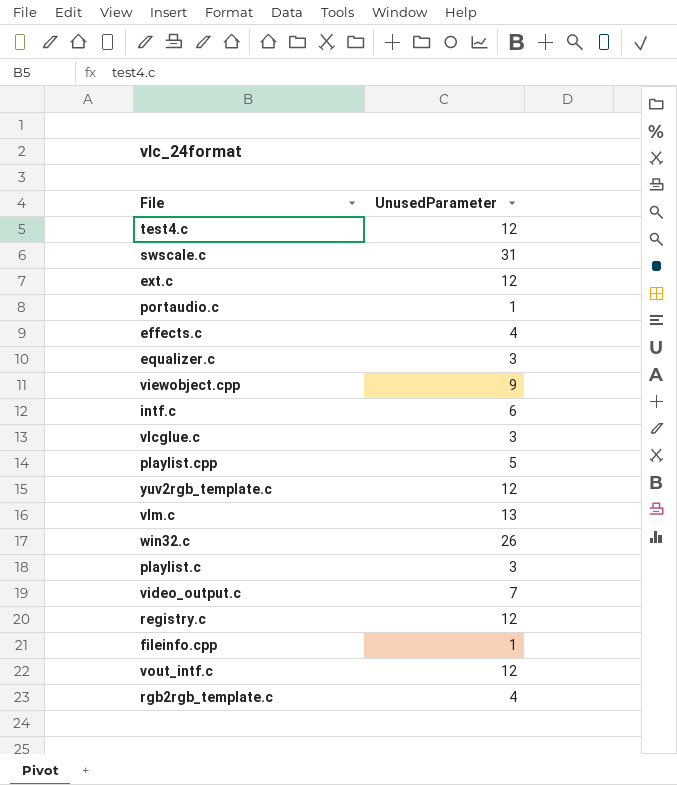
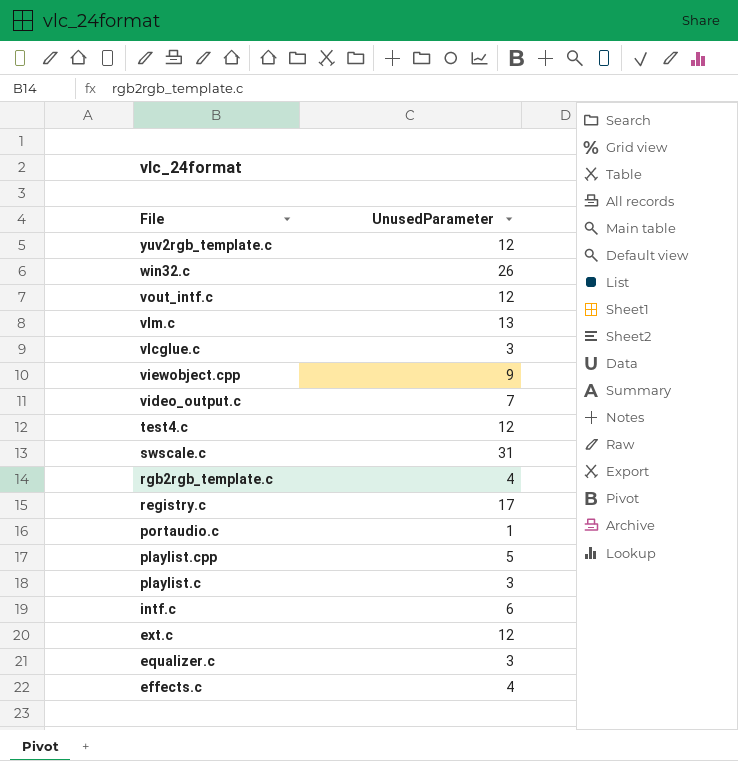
row order: none -> File descending
row fileinfo.cpp: 1 -> none
registry.c | UnusedParameter: 12 -> 17

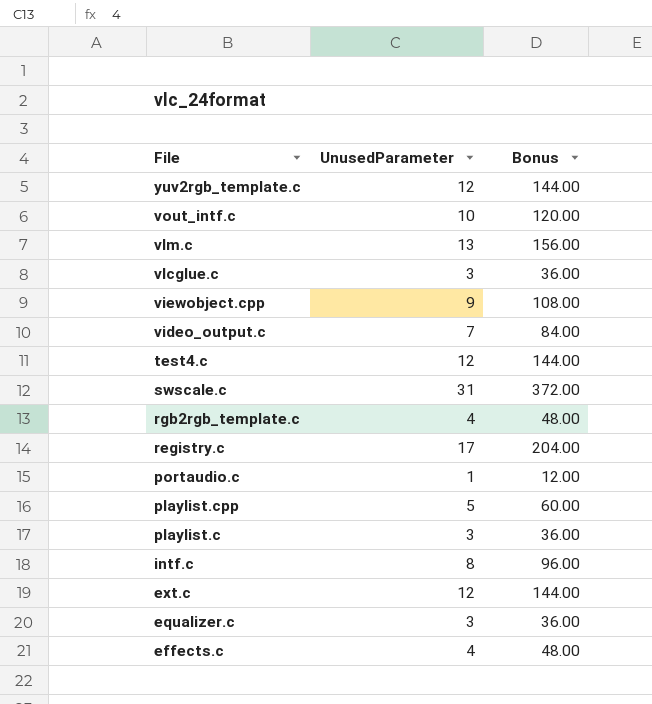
column Bonus | formula: none -> [UnusedParameter] * 12
row win32.c: 26 -> none
vout_intf.c | UnusedParameter: 12 -> 10
intf.c | UnusedParameter: 6 -> 8

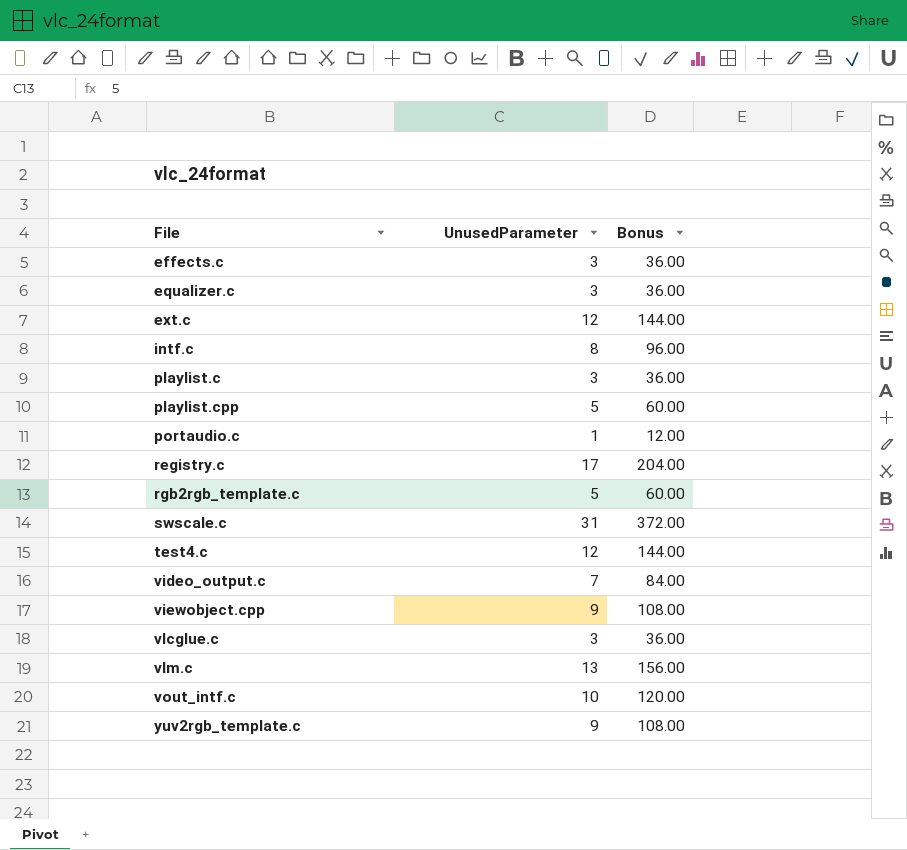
row order: File descending -> File ascending
effects.c | UnusedParameter: 4 -> 3
effects.c | Bonus: 48.00 -> 36.00
rgb2rgb_template.c | UnusedParameter: 4 -> 5
rgb2rgb_template.c | Bonus: 48.00 -> 60.00
yuv2rgb_template.c | UnusedParameter: 12 -> 9
yuv2rgb_template.c | Bonus: 144.00 -> 108.00

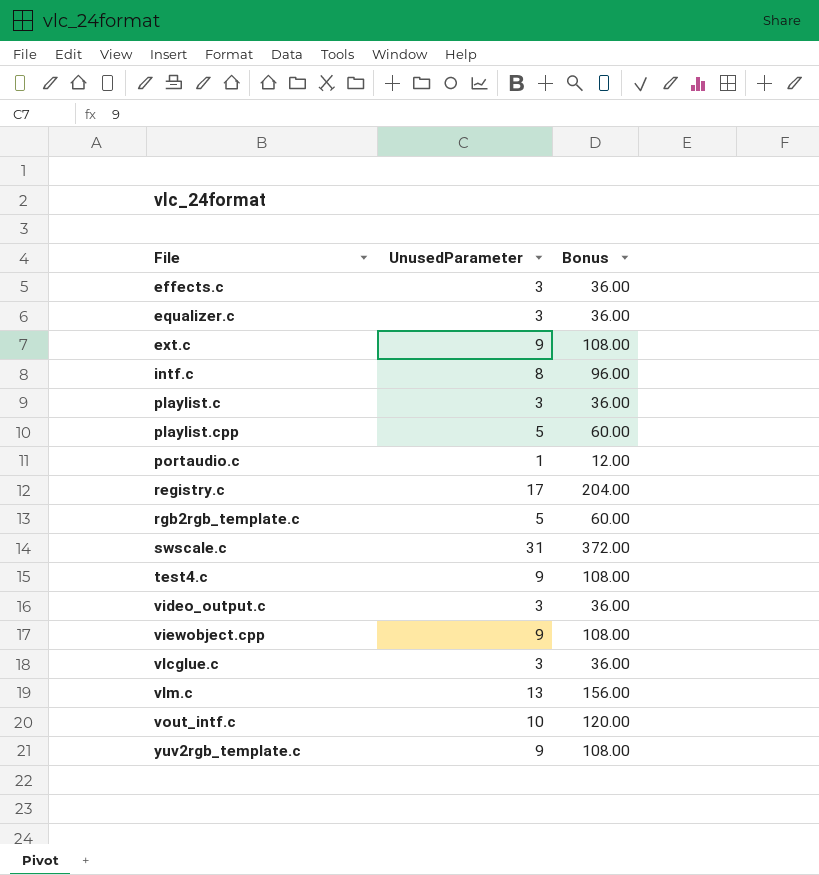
ext.c | UnusedParameter: 12 -> 9
ext.c | Bonus: 144.00 -> 108.00
test4.c | UnusedParameter: 12 -> 9
test4.c | Bonus: 144.00 -> 108.00
video_output.c | UnusedParameter: 7 -> 3
video_output.c | Bonus: 84.00 -> 36.00

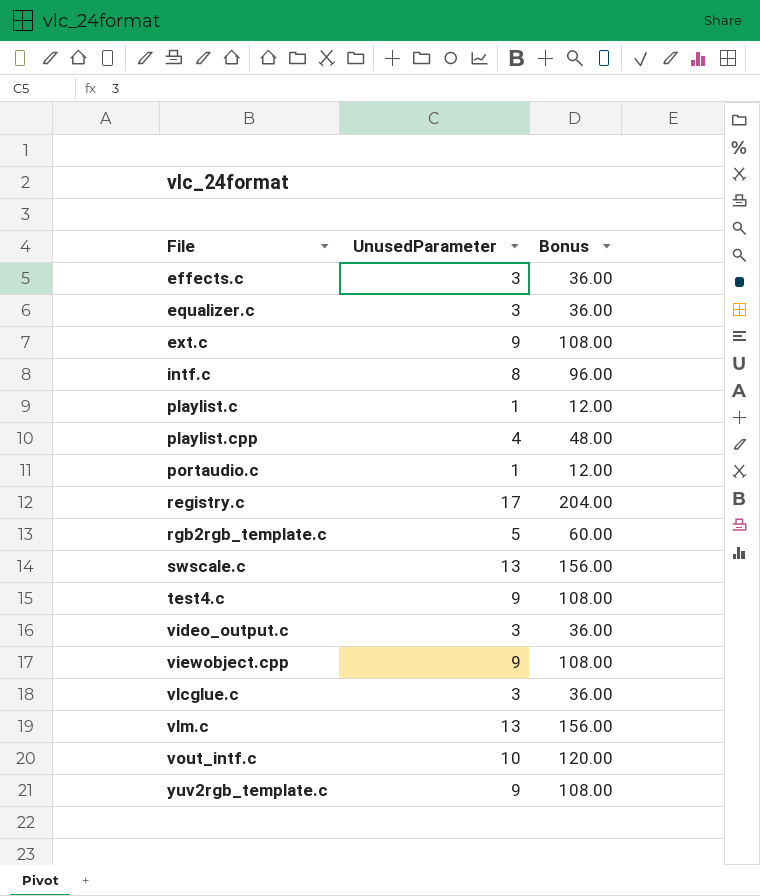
playlist.c | UnusedParameter: 3 -> 1
playlist.c | Bonus: 36.00 -> 12.00
playlist.cpp | UnusedParameter: 5 -> 4
playlist.cpp | Bonus: 60.00 -> 48.00
swscale.c | UnusedParameter: 31 -> 13
swscale.c | Bonus: 372.00 -> 156.00

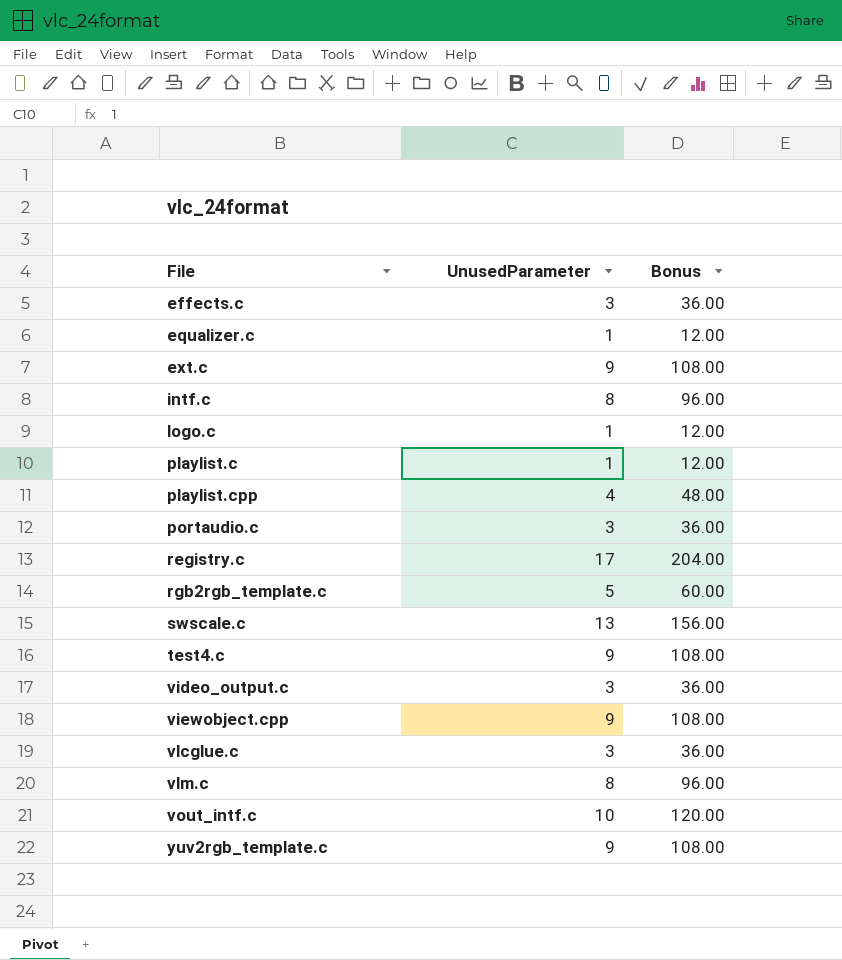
equalizer.c | UnusedParameter: 3 -> 1
equalizer.c | Bonus: 36.00 -> 12.00
row logo.c: none -> 1 | 12.00
portaudio.c | UnusedParameter: 1 -> 3
portaudio.c | Bonus: 12.00 -> 36.00
vlm.c | UnusedParameter: 13 -> 8
vlm.c | Bonus: 156.00 -> 96.00

